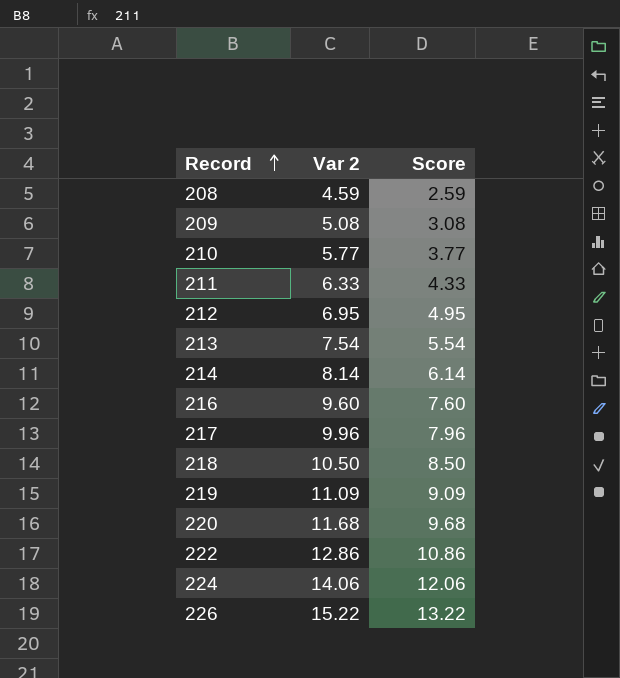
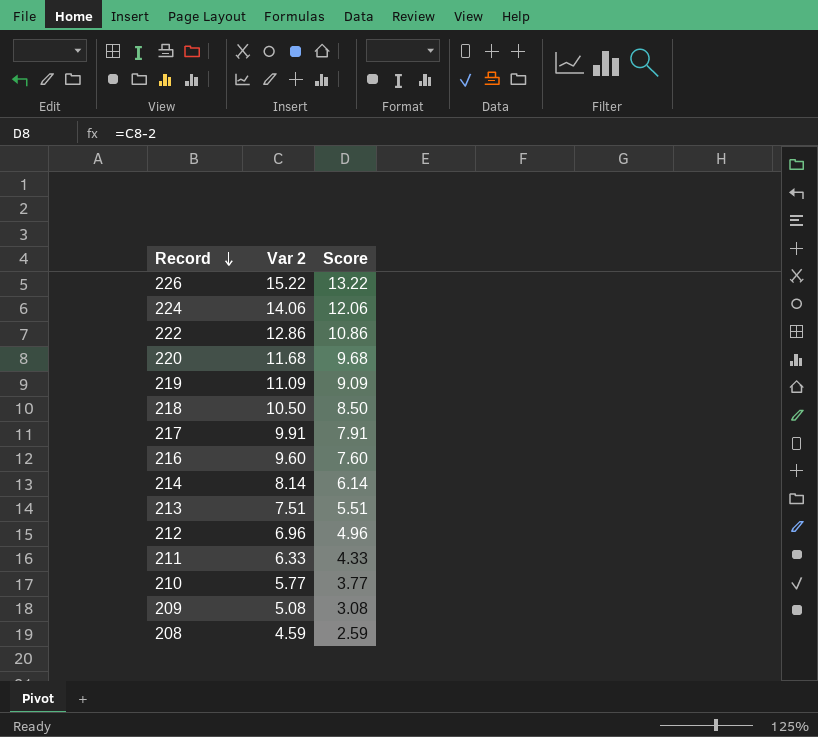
row order: Record ascending -> Record descending
217 | Var 2: 9.96 -> 9.91
217 | Score: 7.96 -> 7.91
213 | Var 2: 7.54 -> 7.51
213 | Score: 5.54 -> 5.51
212 | Var 2: 6.95 -> 6.96
212 | Score: 4.95 -> 4.96

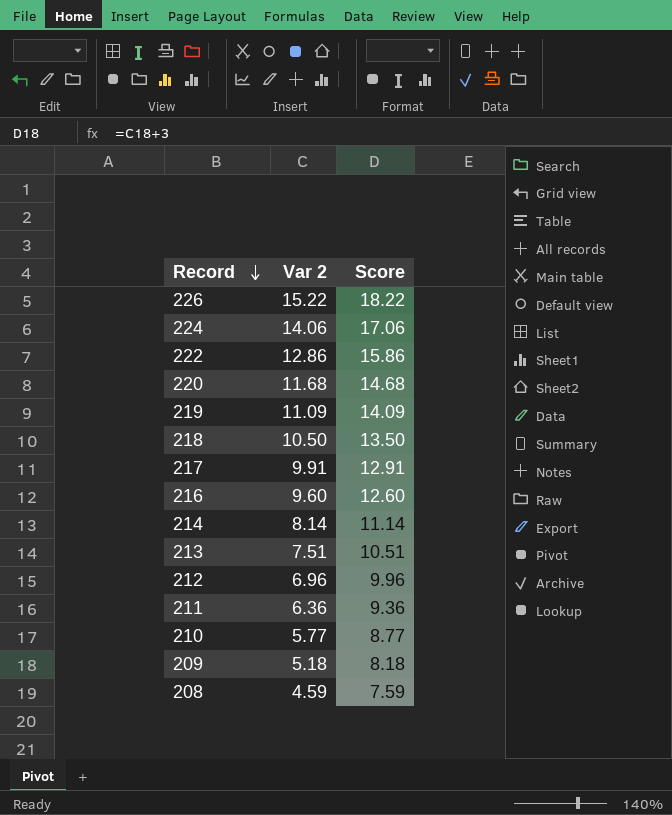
column Score | formula: [Var 2] - 2 -> [Var 2] + 3
211 | Var 2: 6.33 -> 6.36
209 | Var 2: 5.08 -> 5.18

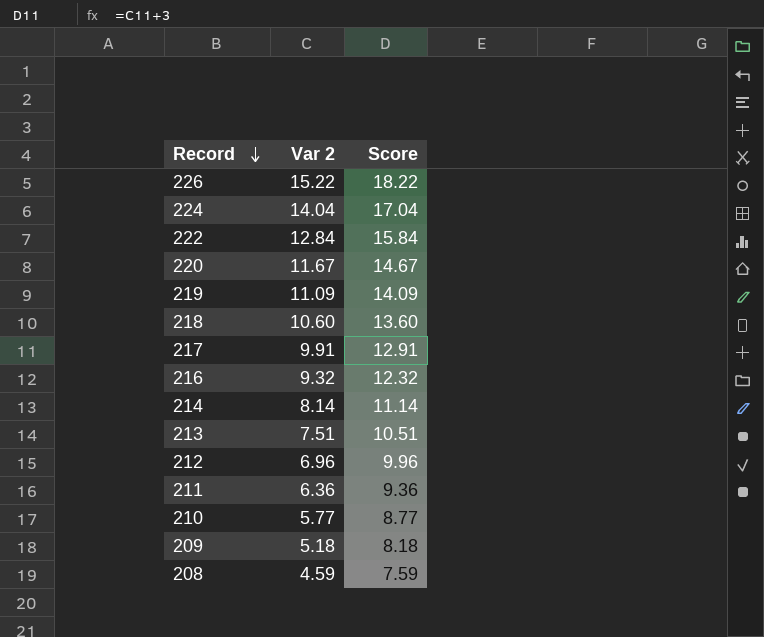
224 | Var 2: 14.06 -> 14.04
224 | Score: 17.06 -> 17.04
222 | Var 2: 12.86 -> 12.84
222 | Score: 15.86 -> 15.84
220 | Var 2: 11.68 -> 11.67
220 | Score: 14.68 -> 14.67
218 | Var 2: 10.50 -> 10.60
218 | Score: 13.50 -> 13.60
216 | Var 2: 9.60 -> 9.32
216 | Score: 12.60 -> 12.32

